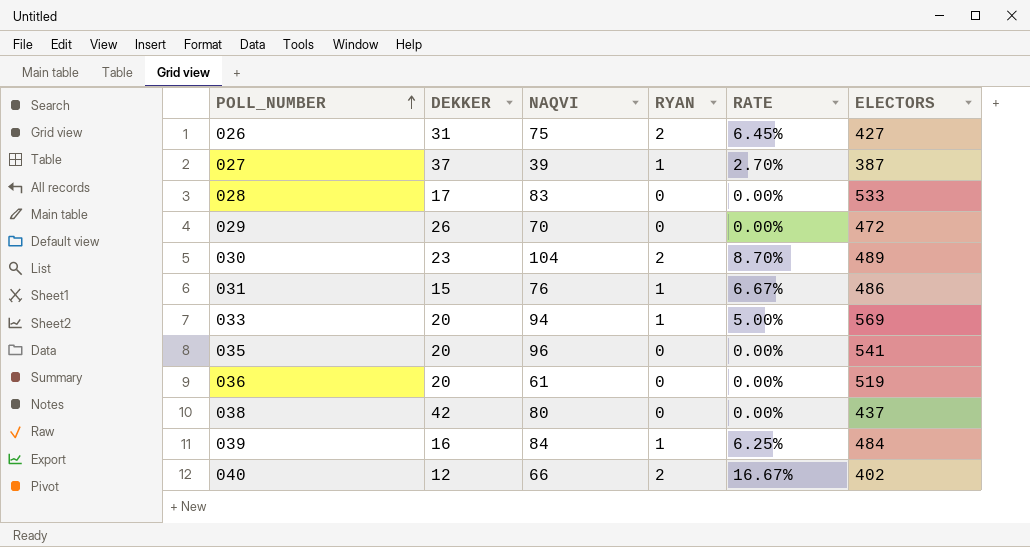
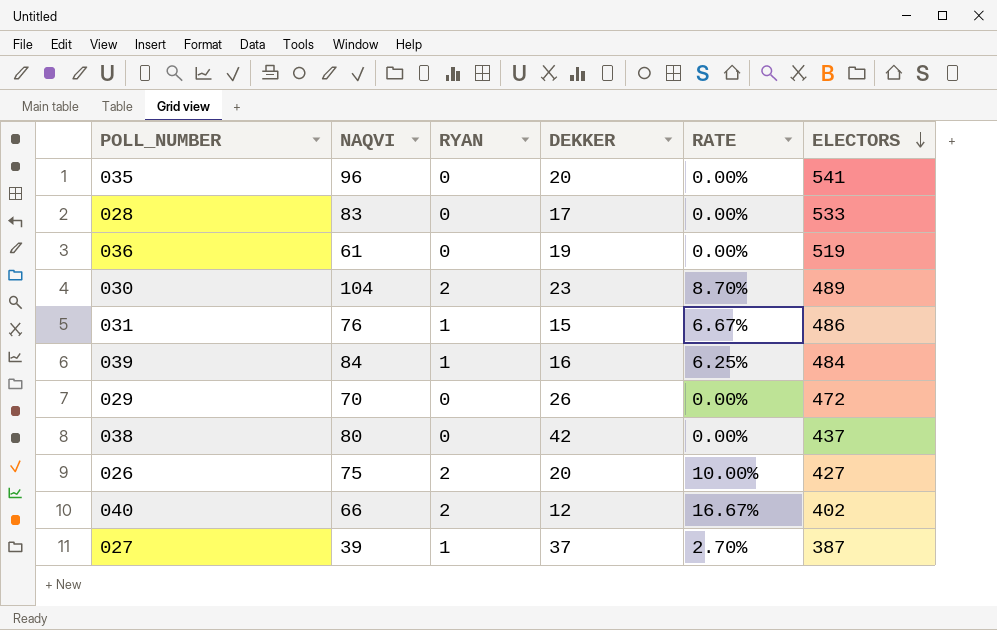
row order: POLL_NUMBER ascending -> ELECTORS descending
column DEKKER | position: 2 -> 4
row 033: 20 | 94 | 1 | 5.00% | 569 -> none
036 | DEKKER: 20 -> 19
026 | DEKKER: 31 -> 20
026 | RATE: 6.45% -> 10.00%

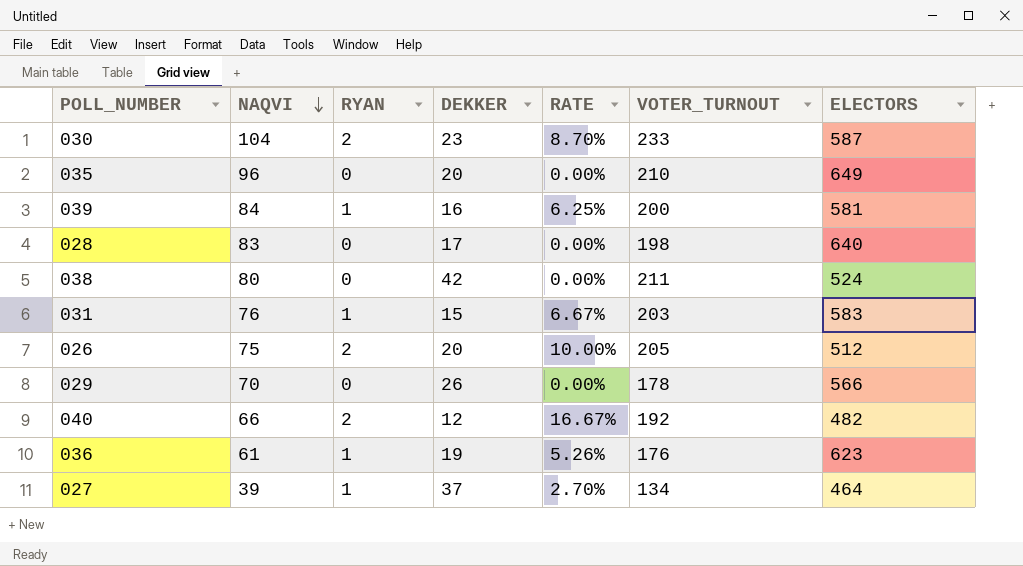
row order: ELECTORS descending -> NAQVI descending
column VOTER_TURNOUT | position: none -> 6
030 | ELECTORS: 489 -> 587
035 | ELECTORS: 541 -> 649
039 | ELECTORS: 484 -> 581
028 | ELECTORS: 533 -> 640
038 | ELECTORS: 437 -> 524
031 | ELECTORS: 486 -> 583
026 | ELECTORS: 427 -> 512
029 | ELECTORS: 472 -> 566
040 | ELECTORS: 402 -> 482
036 | RYAN: 0 -> 1
036 | RATE: 0.00% -> 5.26%
036 | ELECTORS: 519 -> 623
027 | ELECTORS: 387 -> 464

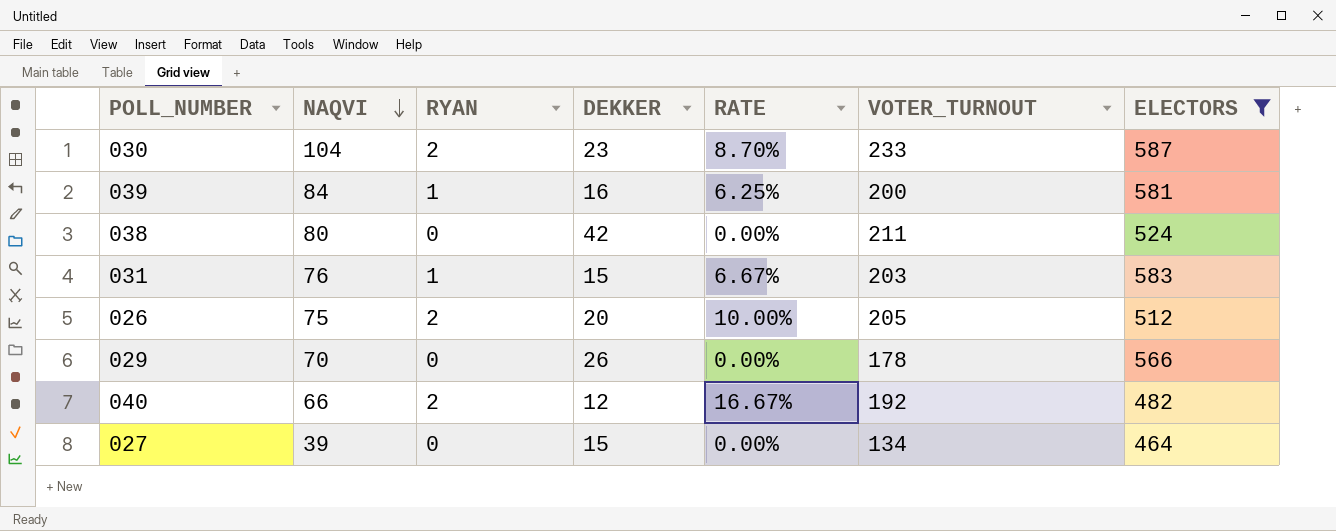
filter: none -> ELECTORS <= 587
027 | RYAN: 1 -> 0
027 | DEKKER: 37 -> 15
027 | RATE: 2.70% -> 0.00%

